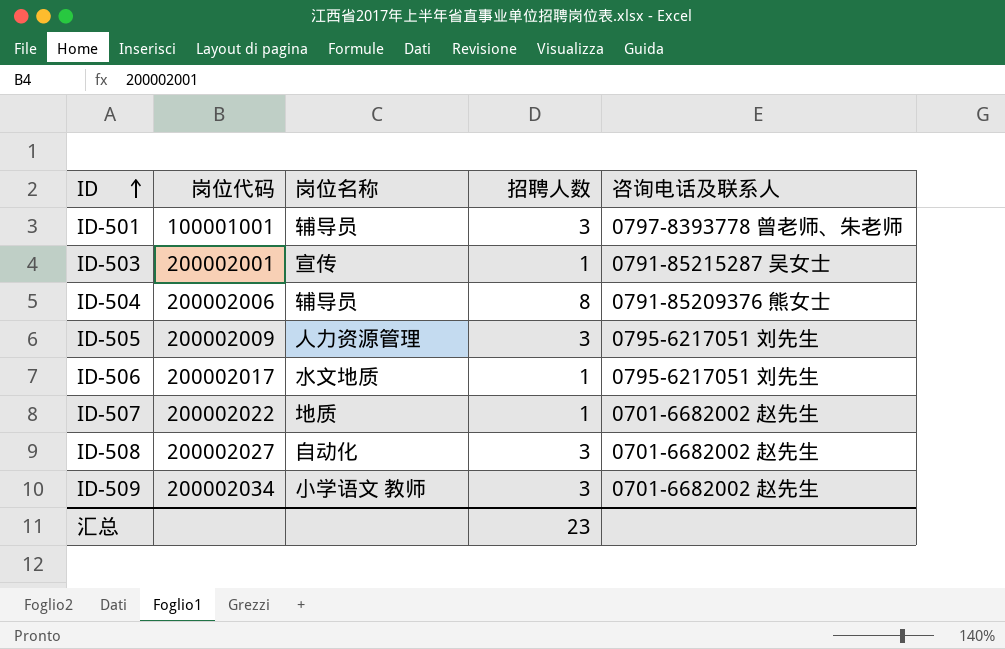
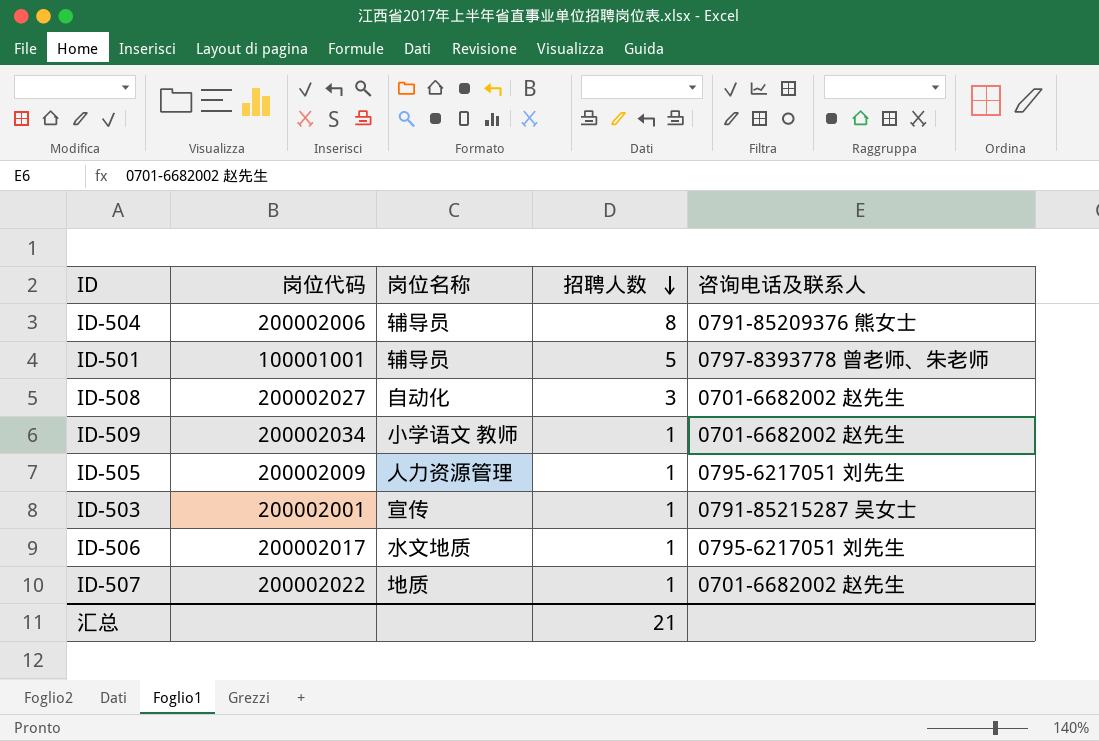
row order: ID ascending -> 招聘人数 descending
ID-501 | 招聘人数: 3 -> 5
ID-509 | 招聘人数: 3 -> 1
ID-505 | 招聘人数: 3 -> 1
汇总 | 招聘人数: 23 -> 21

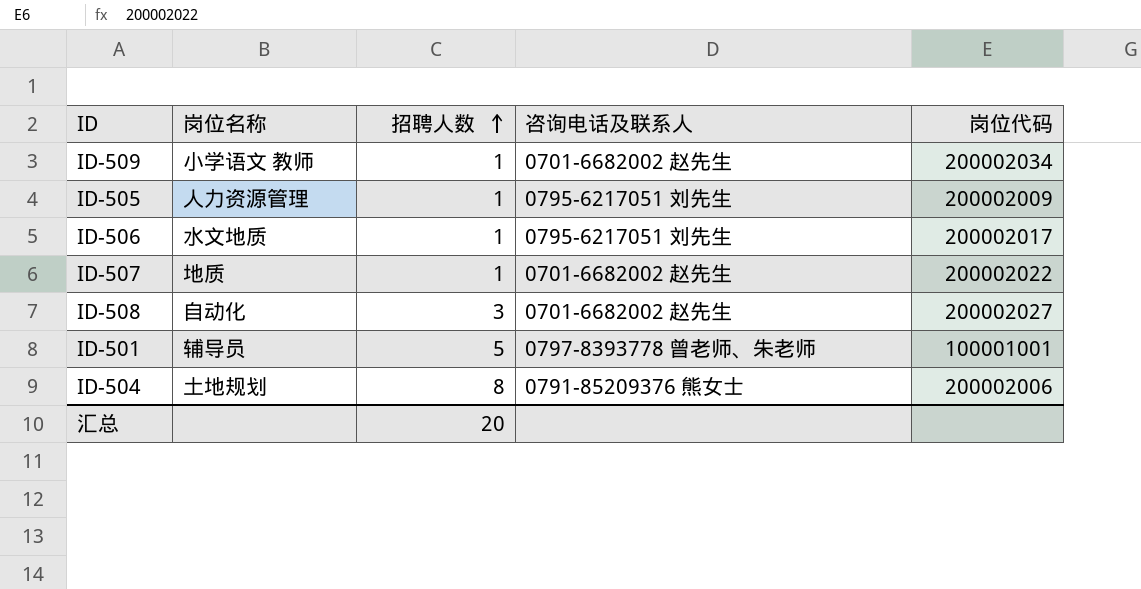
row order: 招聘人数 descending -> 招聘人数 ascending
column 岗位代码 | position: 2 -> 5
row ID-503: 200002001 | 宣传 | 1 | 0791-85215287 吴女士 -> none
ID-504 | 岗位名称: 辅导员 -> 土地规划
汇总 | 招聘人数: 21 -> 20

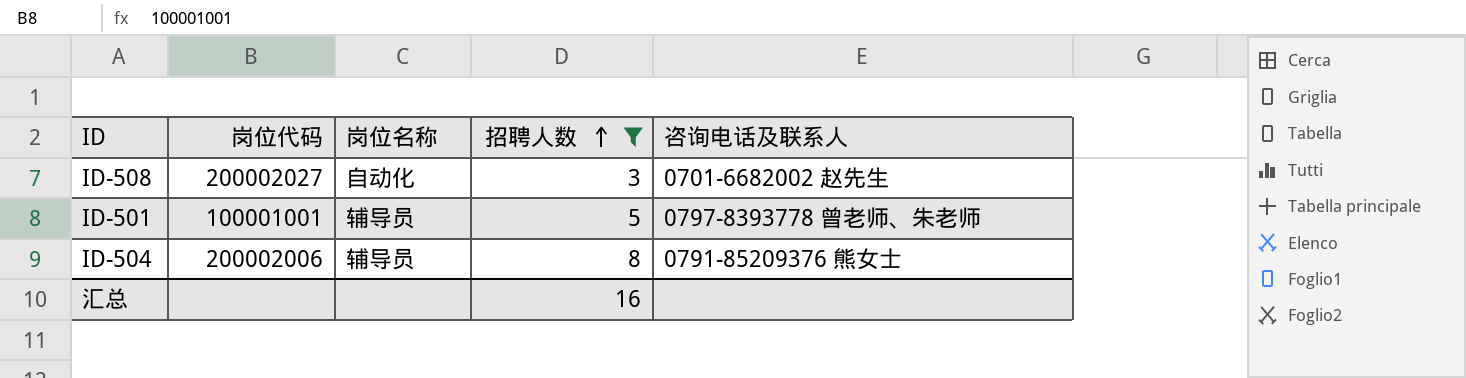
filter: none -> 招聘人数 != 1
column 岗位代码 | position: 5 -> 2
ID-504 | 岗位名称: 土地规划 -> 辅导员
汇总 | 招聘人数: 20 -> 16

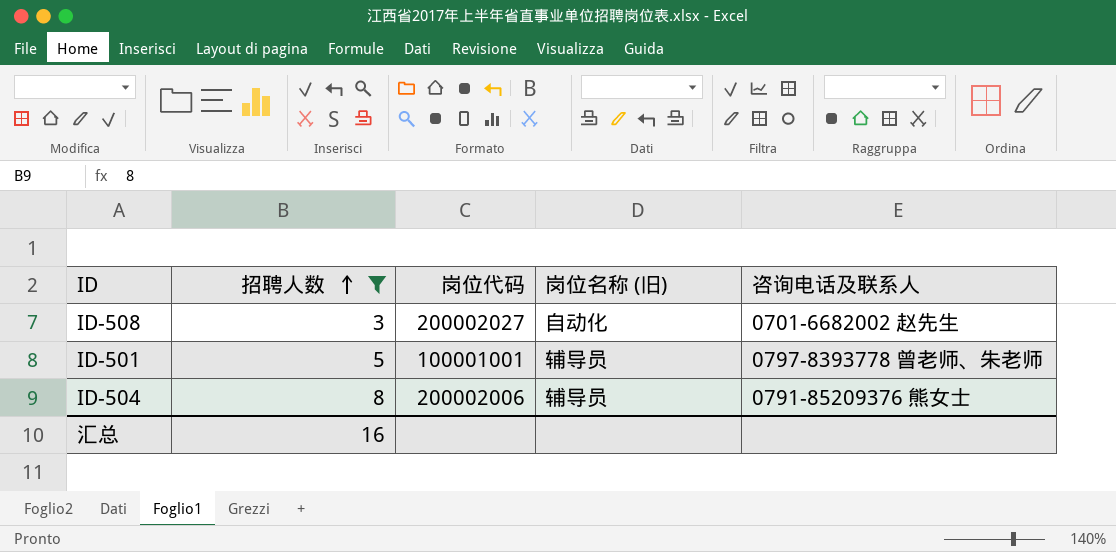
column 招聘人数 | position: 4 -> 2
column name: 岗位名称 -> 岗位名称 (旧)

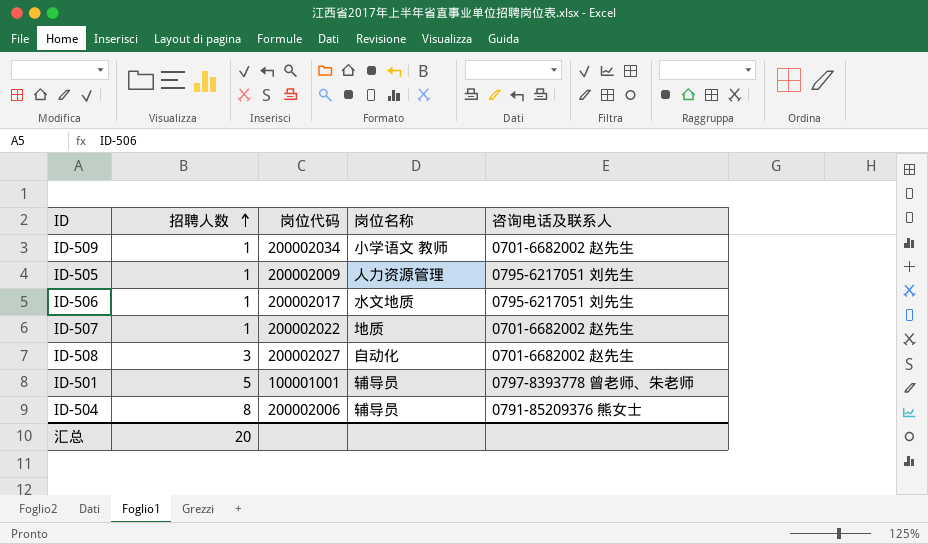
filter: 招聘人数 != 1 -> none
column name: 岗位名称 (旧) -> 岗位名称
汇总 | 招聘人数: 16 -> 20

